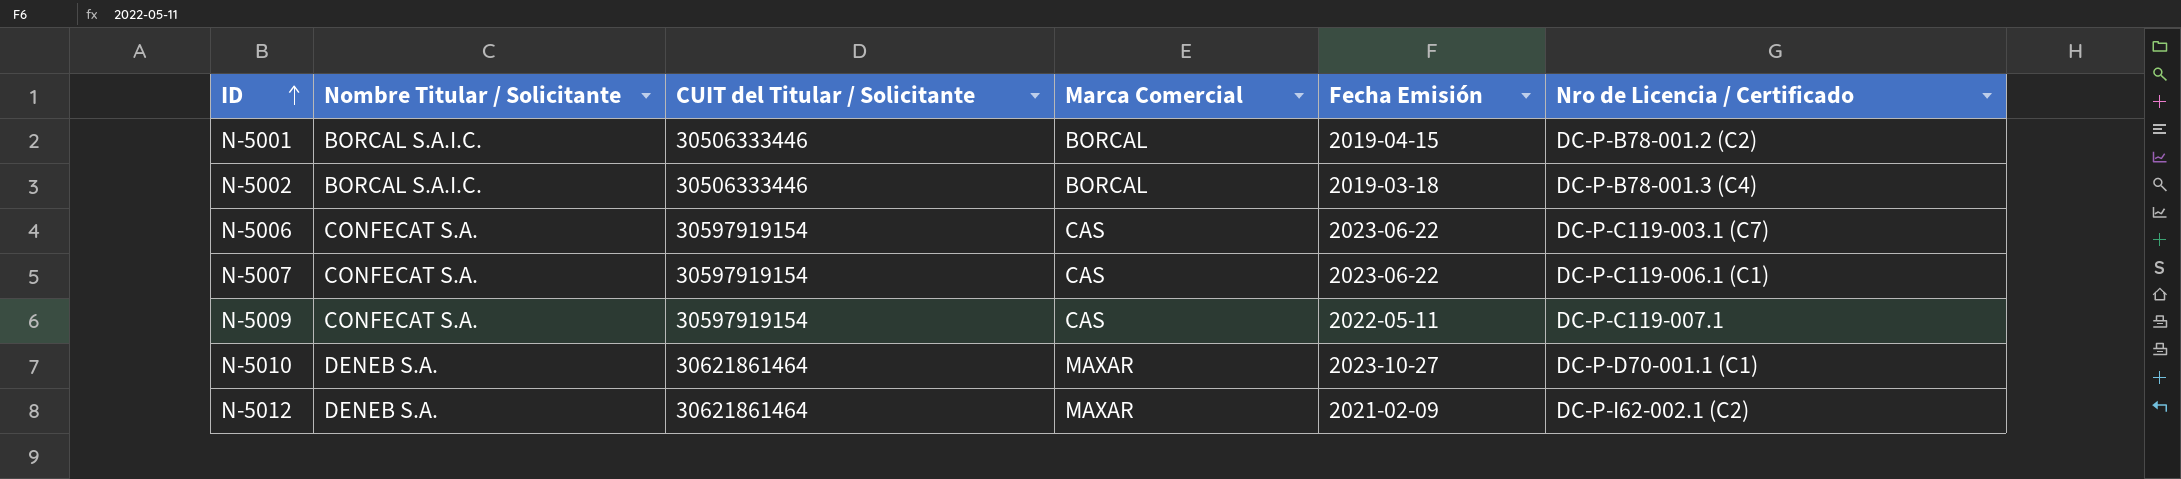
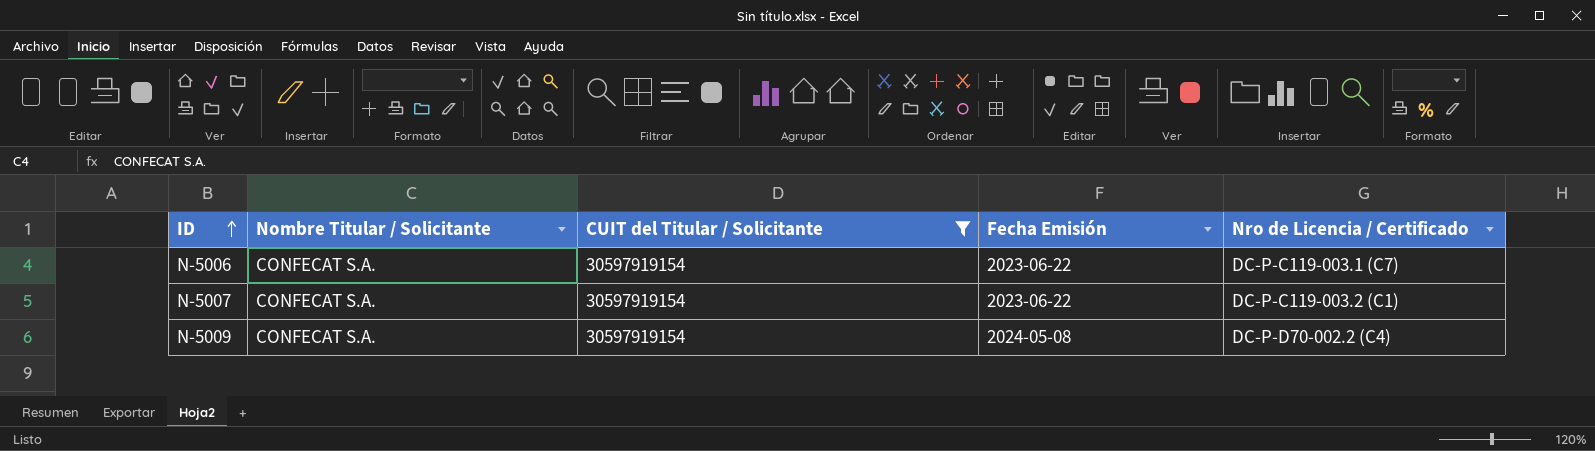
filter: none -> CUIT del Titular / Solicitante = 30597919154
column Marca Comercial | position: 4 -> none
N-5007 | Nro de Licencia / Certificado: DC-P-C119-006.1 (C1) -> DC-P-C119-003.2 (C1)
N-5009 | Fecha Emisión: 2022-05-11 -> 2024-05-08
N-5009 | Nro de Licencia / Certificado: DC-P-C119-007.1 -> DC-P-D70-002.2 (C4)

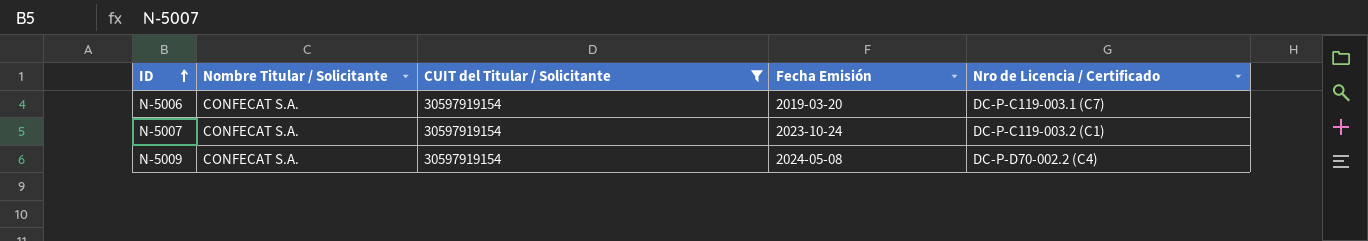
N-5006 | Fecha Emisión: 2023-06-22 -> 2019-03-20
N-5007 | Fecha Emisión: 2023-06-22 -> 2023-10-24

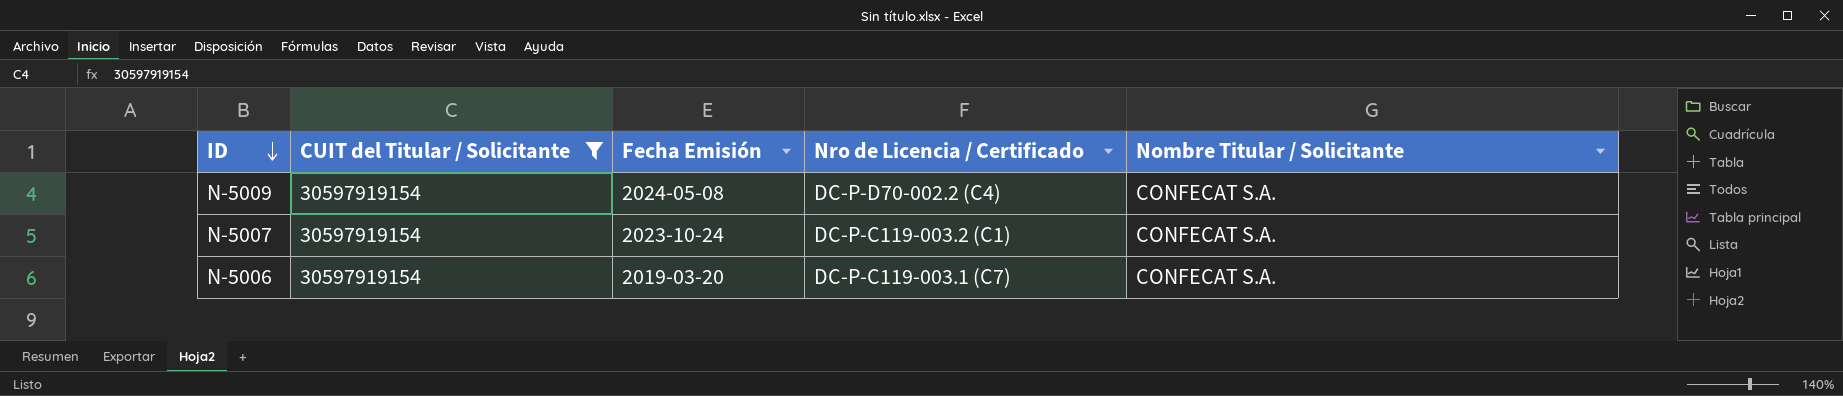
row order: ID ascending -> ID descending
column Nombre Titular / Solicitante | position: 2 -> 5

